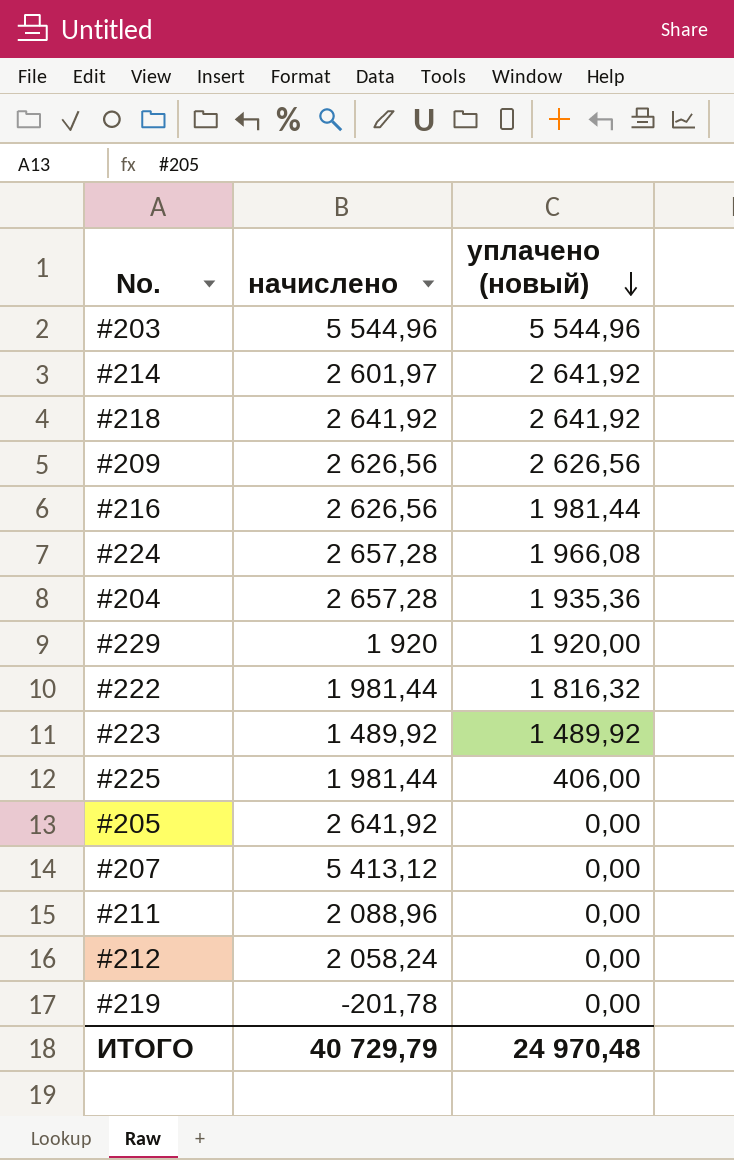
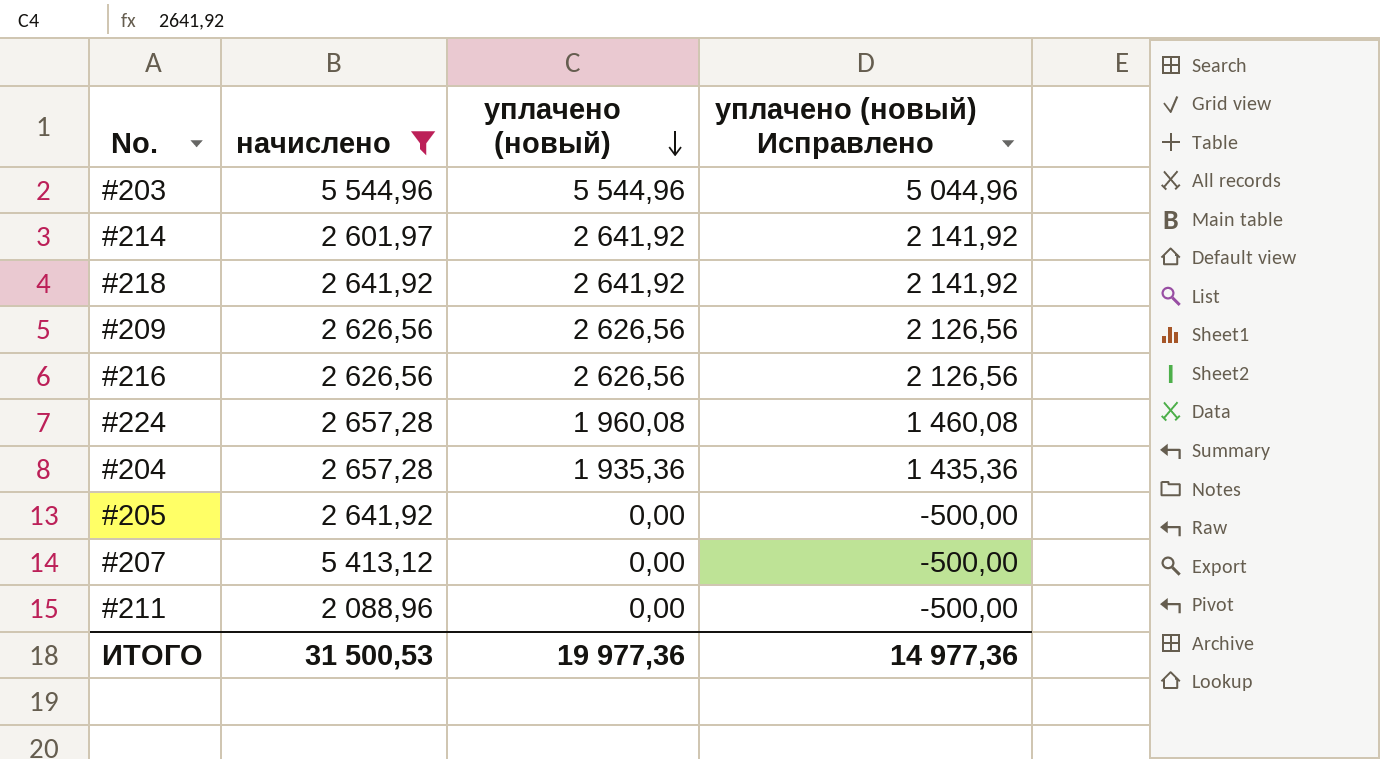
filter: none -> начислено >= 2 088,96
column уплачено (новый) Исправлено | formula: none -> [уплачено (новый)] - 500
#216 | уплачено (новый): 1 981,44 -> 2 626,56
#224 | уплачено (новый): 1 966,08 -> 1 960,08
ИТОГО | начислено: 40 729,79 -> 31 500,53
ИТОГО | уплачено (новый): 24 970,48 -> 19 977,36

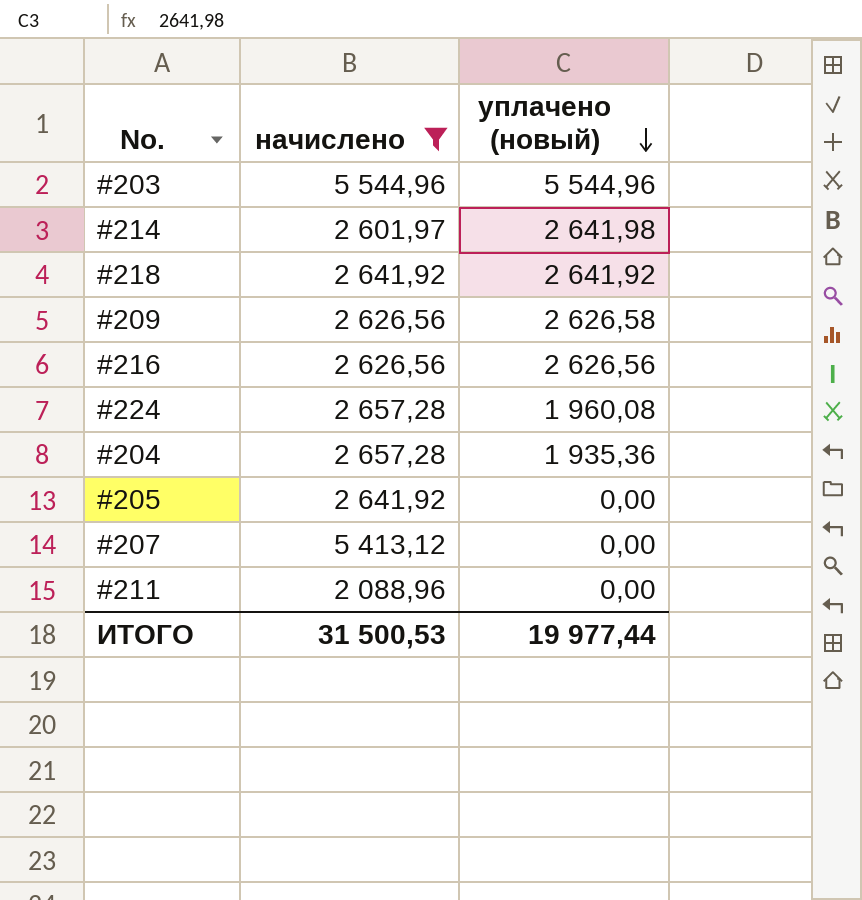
column уплачено (новый) Исправлено | formula: [уплачено (новый)] - 500 -> none
#214 | уплачено (новый): 2 641,92 -> 2 641,98
#209 | уплачено (новый): 2 626,56 -> 2 626,58
ИТОГО | уплачено (новый): 19 977,36 -> 19 977,44

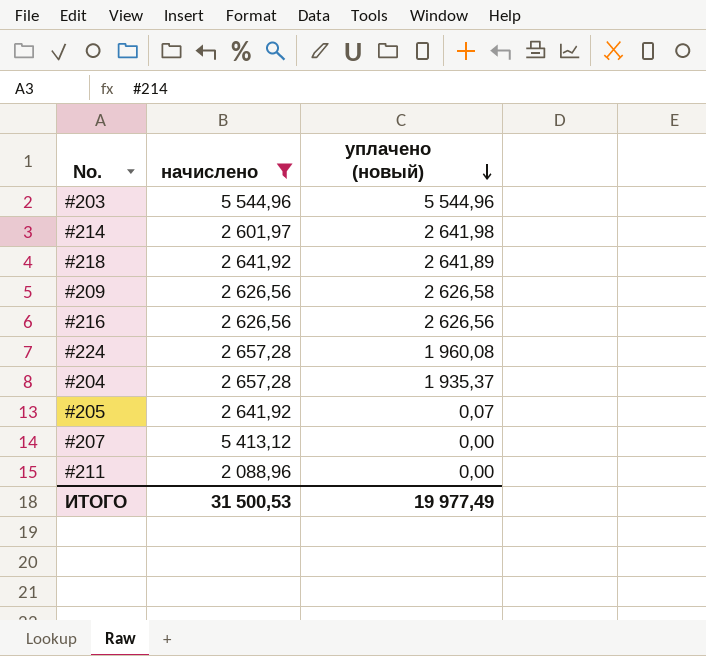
#218 | уплачено (новый): 2 641,92 -> 2 641,89
#204 | уплачено (новый): 1 935,36 -> 1 935,37
#205 | уплачено (новый): 0,00 -> 0,07
ИТОГО | уплачено (новый): 19 977,44 -> 19 977,49

